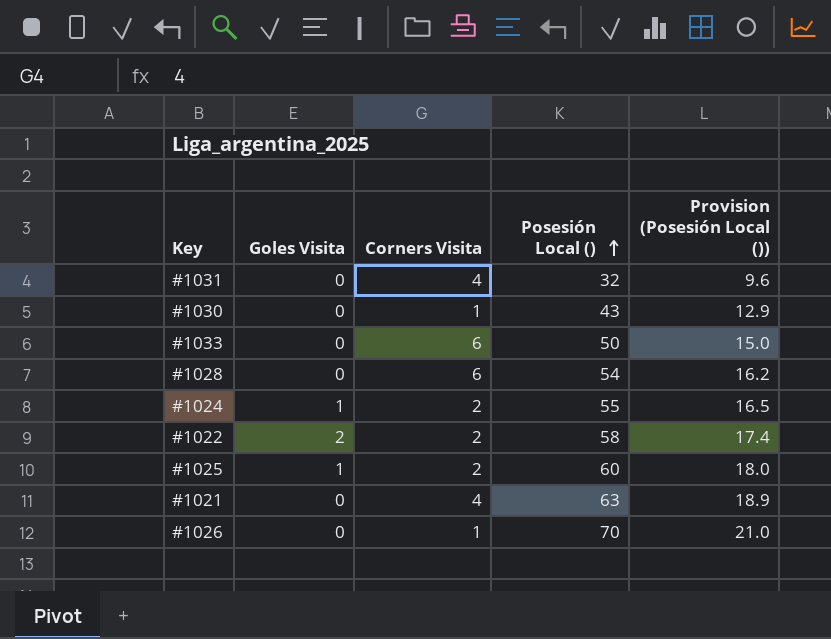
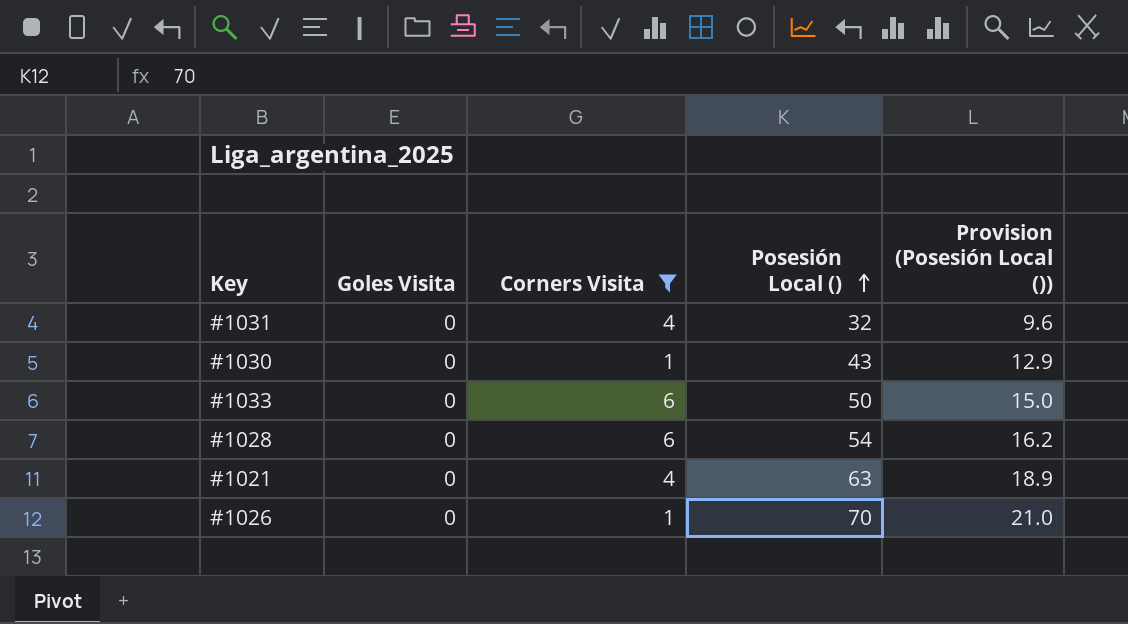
filter: none -> Corners Visita != 2

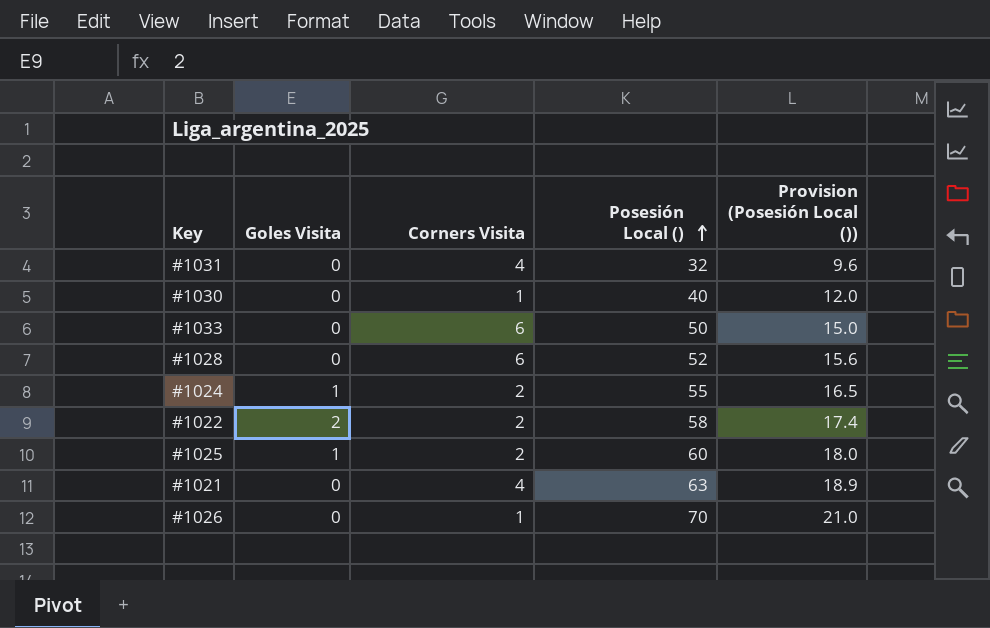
filter: Corners Visita != 2 -> none
#1030 | Posesión Local (): 43 -> 40
#1030 | Provision (Posesión Local ()): 12.9 -> 12.0
#1028 | Posesión Local (): 54 -> 52
#1028 | Provision (Posesión Local ()): 16.2 -> 15.6

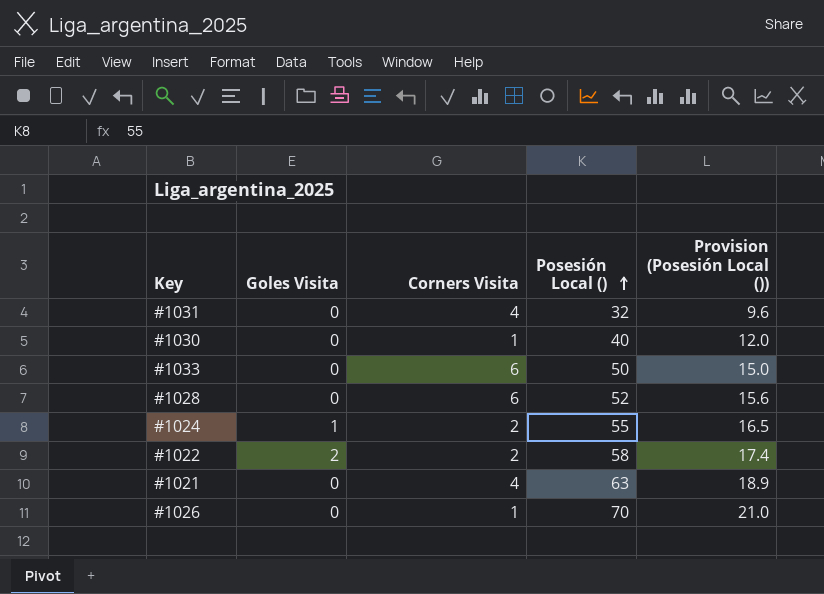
row #1025: 1 | 2 | 60 | 18.0 -> none

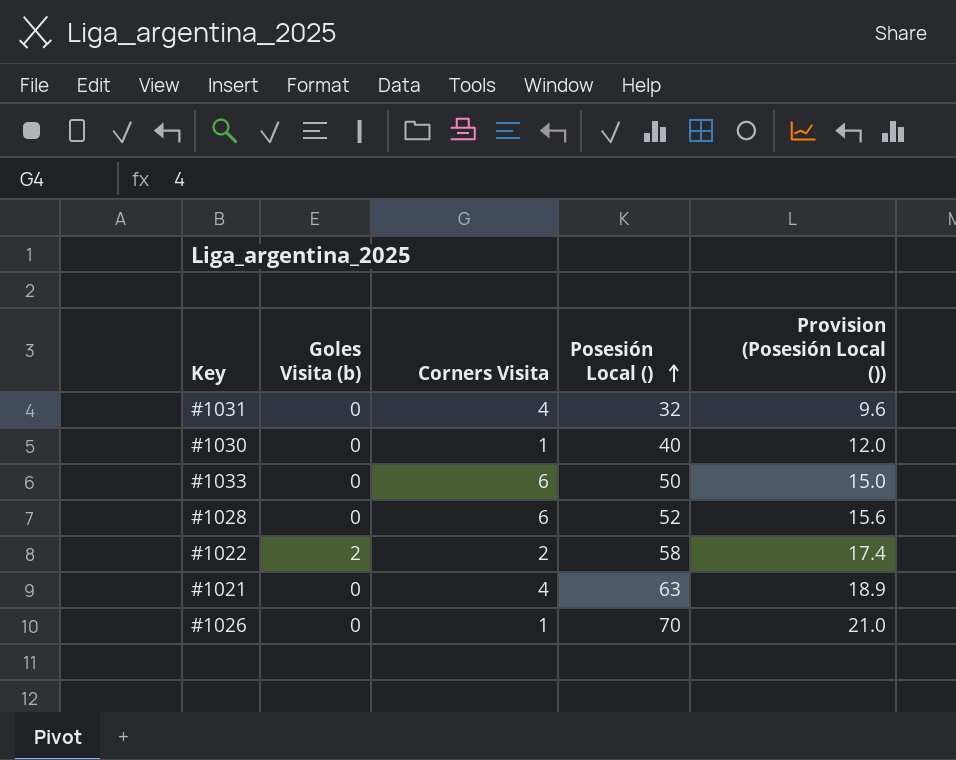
column name: Goles Visita -> Goles Visita (b)
row #1024: 1 | 2 | 55 | 16.5 -> none

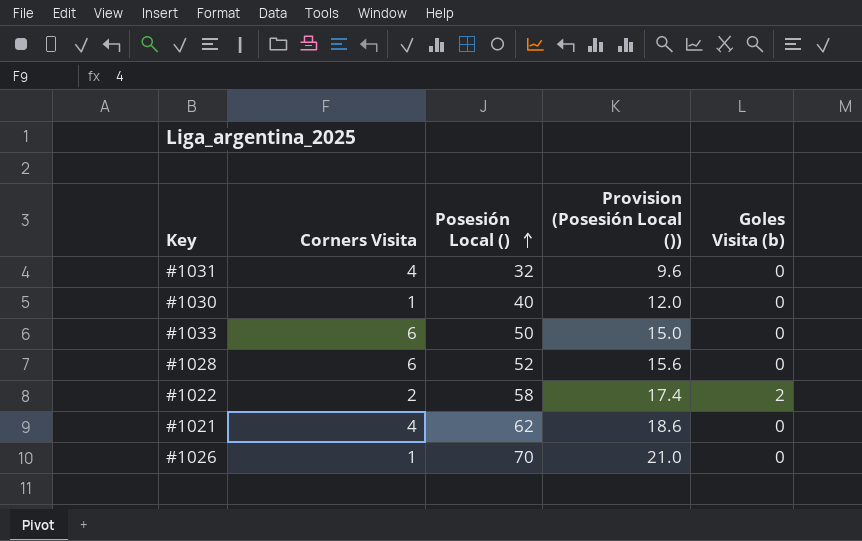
column Goles Visita (b) | position: 2 -> 5
#1021 | Posesión Local (): 63 -> 62
#1021 | Provision (Posesión Local ()): 18.9 -> 18.6

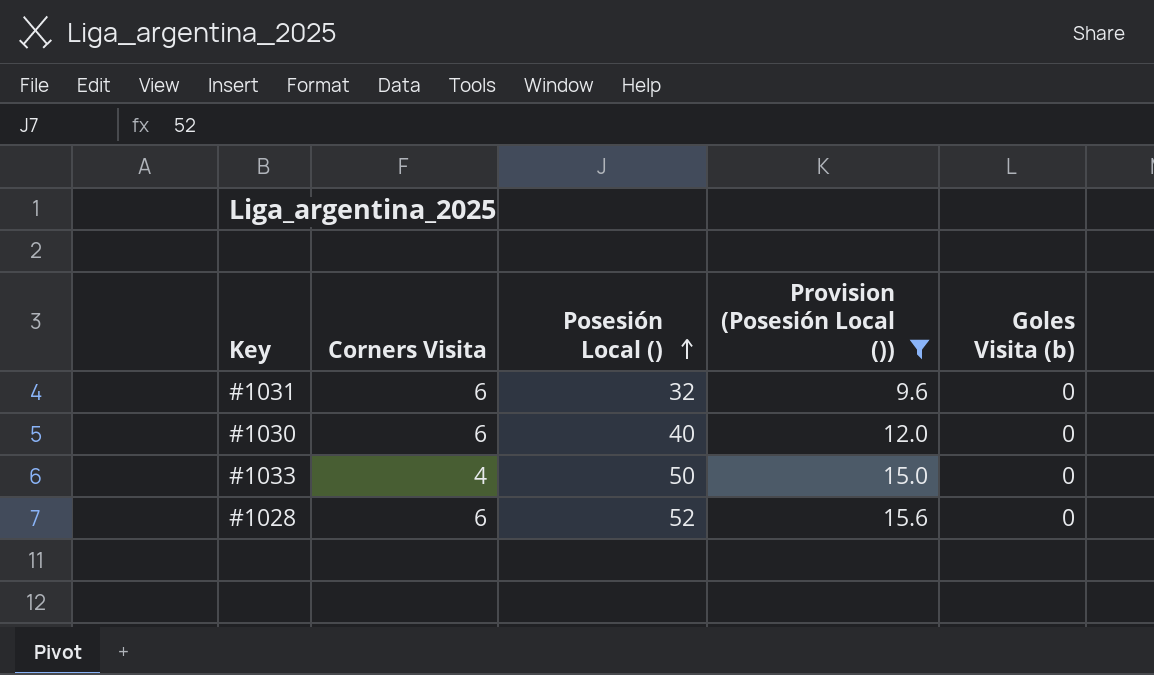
filter: none -> Provision (Posesión Local ()) <= 15.6
#1031 | Corners Visita: 4 -> 6
#1030 | Corners Visita: 1 -> 6
#1033 | Corners Visita: 6 -> 4

